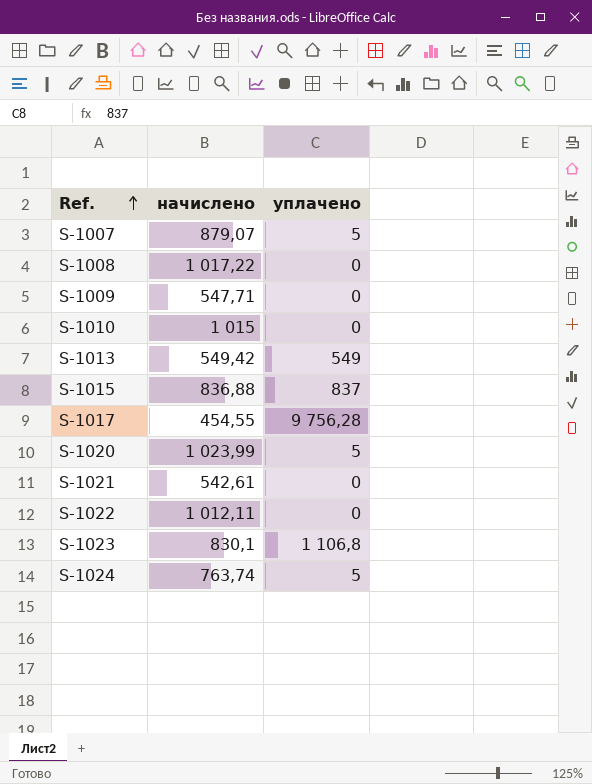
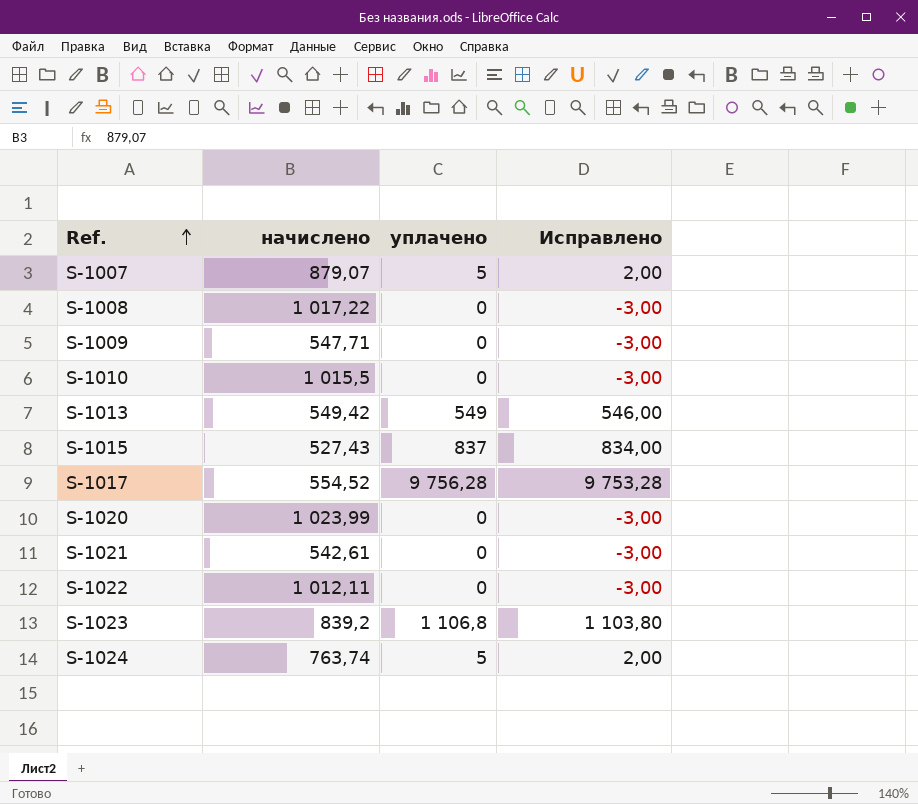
column Исправлено | formula: none -> [уплачено] - 3
S-1010 | начислено: 1 015 -> 1 015,5
S-1015 | начислено: 836,88 -> 527,43
S-1017 | начислено: 454,55 -> 554,52
S-1020 | уплачено: 5 -> 0
S-1023 | начислено: 830,1 -> 839,2

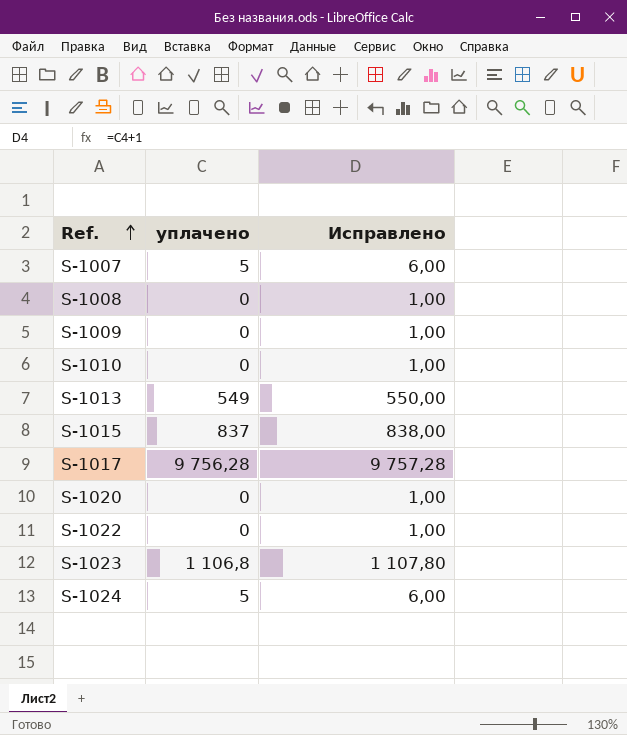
column начислено | position: 2 -> none
column Исправлено | formula: [уплачено] - 3 -> [уплачено] + 1
row S-1021: 542,61 | 0 | -3,00 -> none

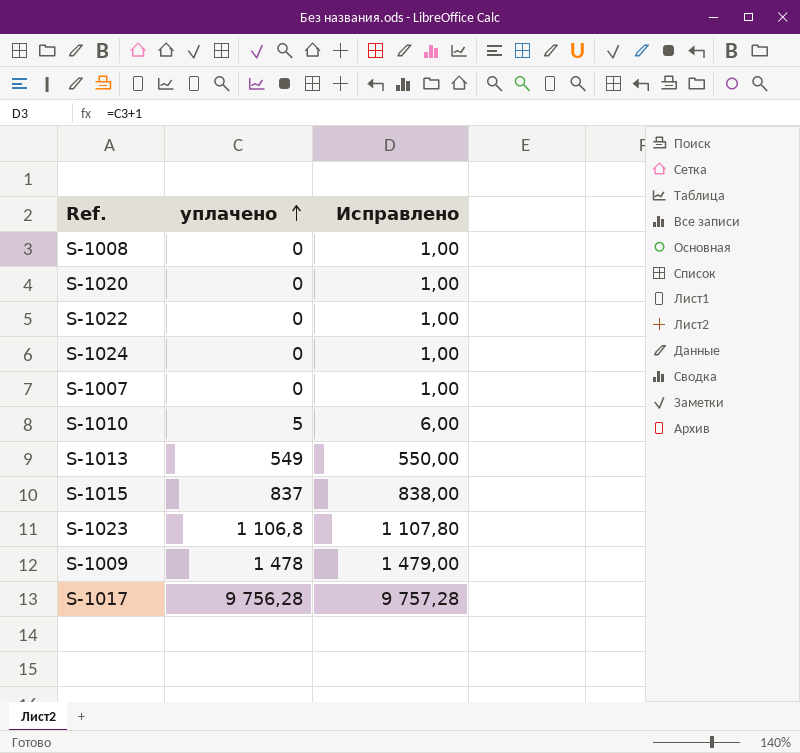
row order: Ref. ascending -> уплачено ascending
S-1024 | уплачено: 5 -> 0
S-1024 | Исправлено: 6,00 -> 1,00
S-1007 | уплачено: 5 -> 0
S-1007 | Исправлено: 6,00 -> 1,00
S-1010 | уплачено: 0 -> 5
S-1010 | Исправлено: 1,00 -> 6,00
S-1009 | уплачено: 0 -> 1 478
S-1009 | Исправлено: 1,00 -> 1 479,00

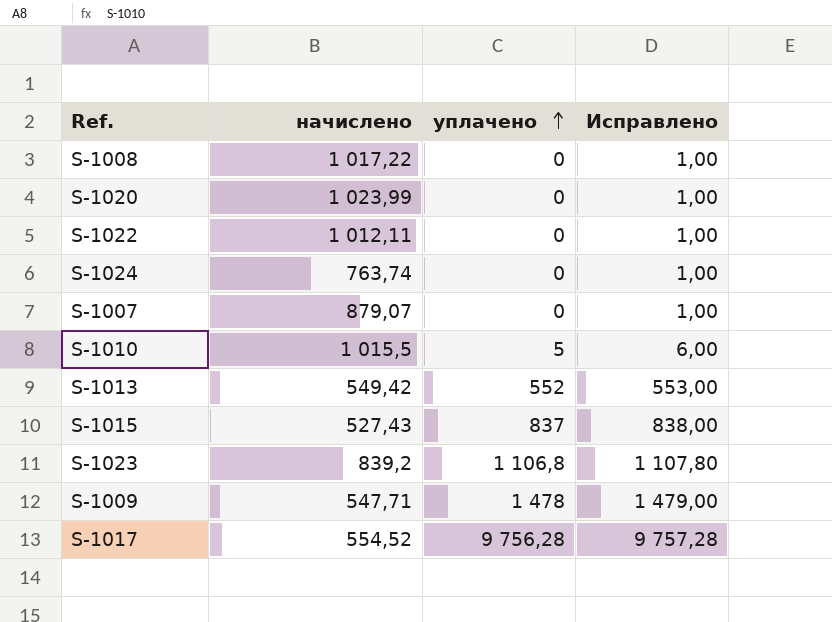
column начислено | position: none -> 2
S-1013 | уплачено: 549 -> 552
S-1013 | Исправлено: 550,00 -> 553,00

